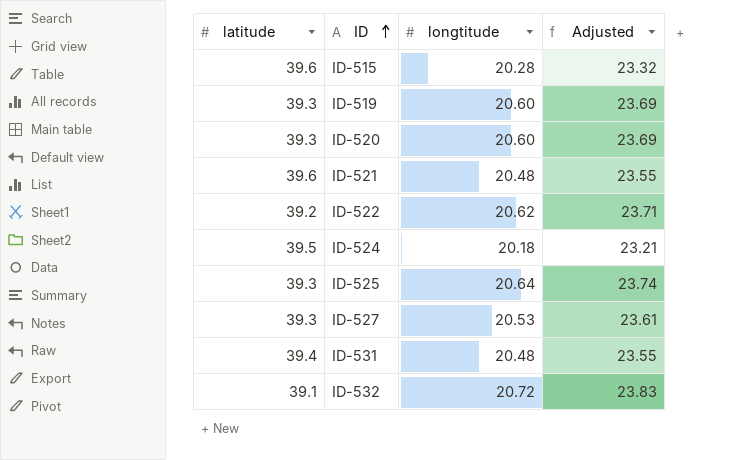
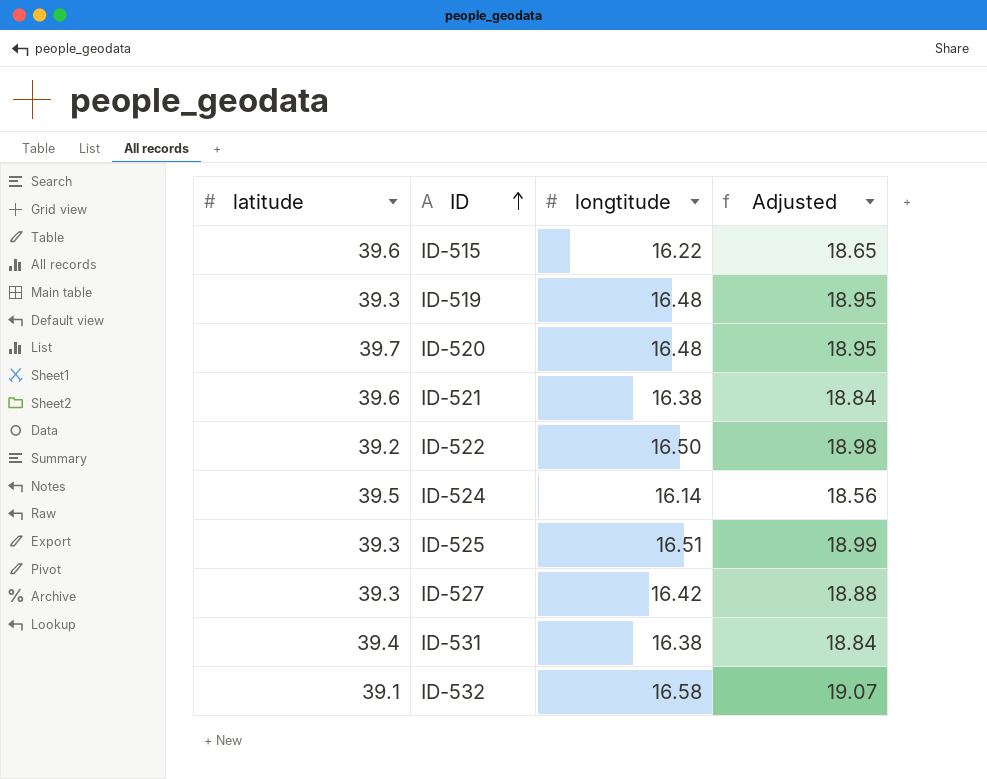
ID-515 | longtitude: 20.28 -> 16.22
ID-515 | Adjusted: 23.32 -> 18.65
ID-519 | longtitude: 20.60 -> 16.48
ID-519 | Adjusted: 23.69 -> 18.95
ID-520 | latitude: 39.3 -> 39.7
ID-520 | longtitude: 20.60 -> 16.48
ID-520 | Adjusted: 23.69 -> 18.95
ID-521 | longtitude: 20.48 -> 16.38
ID-521 | Adjusted: 23.55 -> 18.84
ID-522 | longtitude: 20.62 -> 16.50
ID-522 | Adjusted: 23.71 -> 18.98
ID-524 | longtitude: 20.18 -> 16.14
ID-524 | Adjusted: 23.21 -> 18.56
ID-525 | longtitude: 20.64 -> 16.51
ID-525 | Adjusted: 23.74 -> 18.99
ID-527 | longtitude: 20.53 -> 16.42
ID-527 | Adjusted: 23.61 -> 18.88
ID-531 | longtitude: 20.48 -> 16.38
ID-531 | Adjusted: 23.55 -> 18.84
ID-532 | longtitude: 20.72 -> 16.58
ID-532 | Adjusted: 23.83 -> 19.07

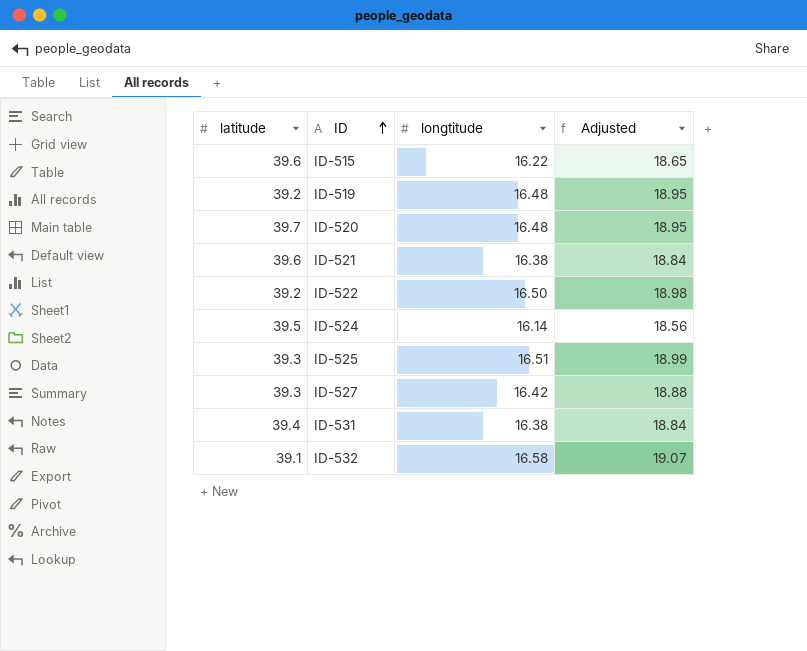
ID-519 | latitude: 39.3 -> 39.2

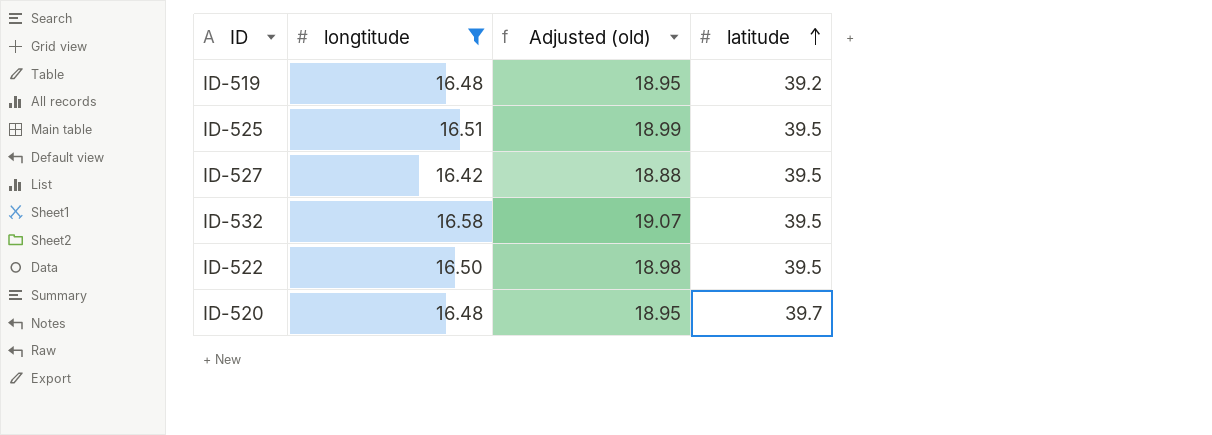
filter: none -> longtitude >= 16.42
row order: ID ascending -> latitude ascending
column name: Adjusted -> Adjusted (old)
column latitude | position: 1 -> 4
ID-525 | latitude: 39.3 -> 39.5
ID-527 | latitude: 39.3 -> 39.5
ID-532 | latitude: 39.1 -> 39.5
ID-522 | latitude: 39.2 -> 39.5

